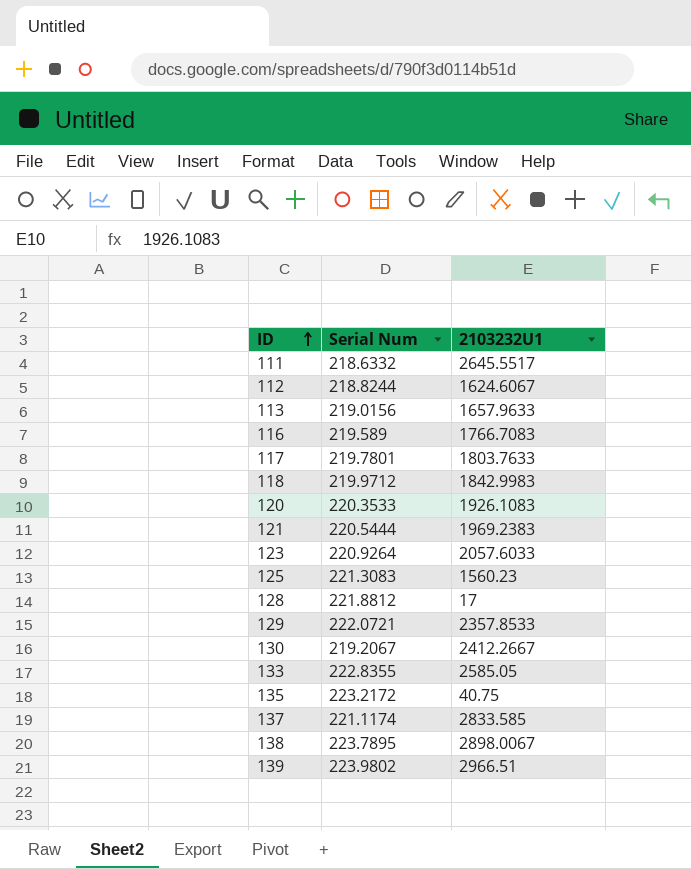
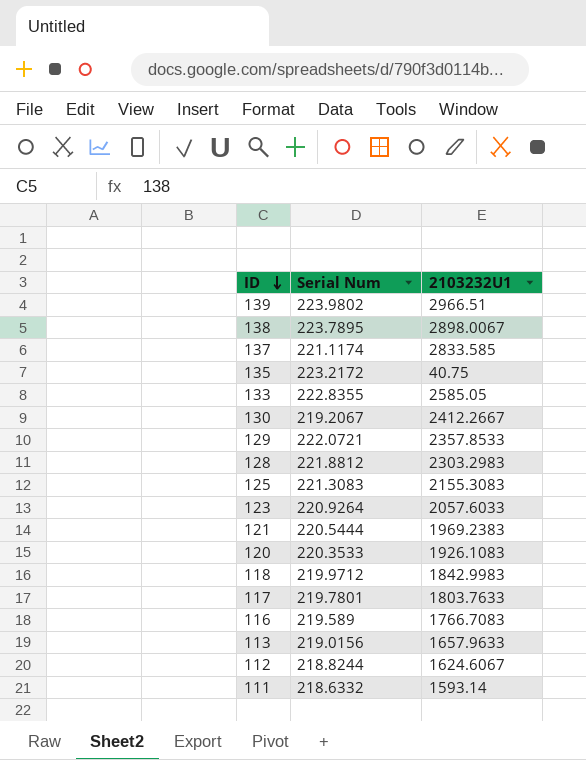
row order: ID ascending -> ID descending
128 | 2103232U1: 17 -> 2303.2983
125 | 2103232U1: 1560.23 -> 2155.3083
111 | 2103232U1: 2645.5517 -> 1593.14

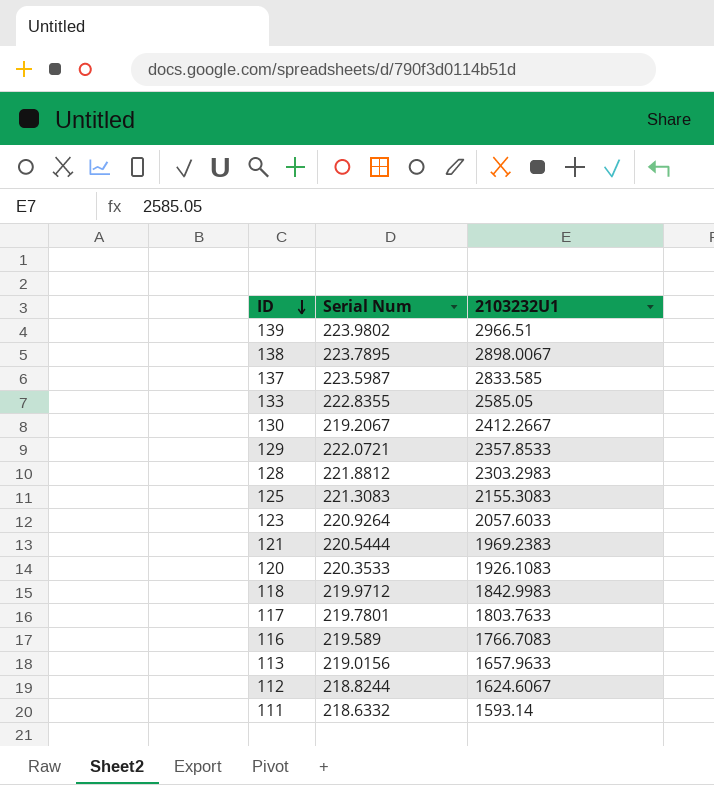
row 135: 223.2172 | 40.75 -> none
137 | Serial Num: 221.1174 -> 223.5987

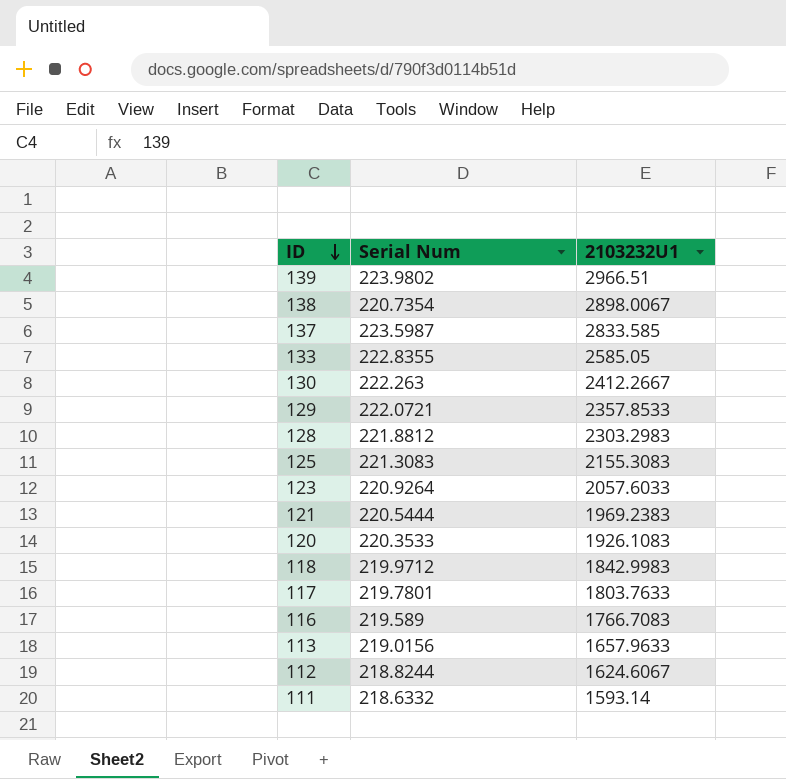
138 | Serial Num: 223.7895 -> 220.7354
130 | Serial Num: 219.2067 -> 222.263

